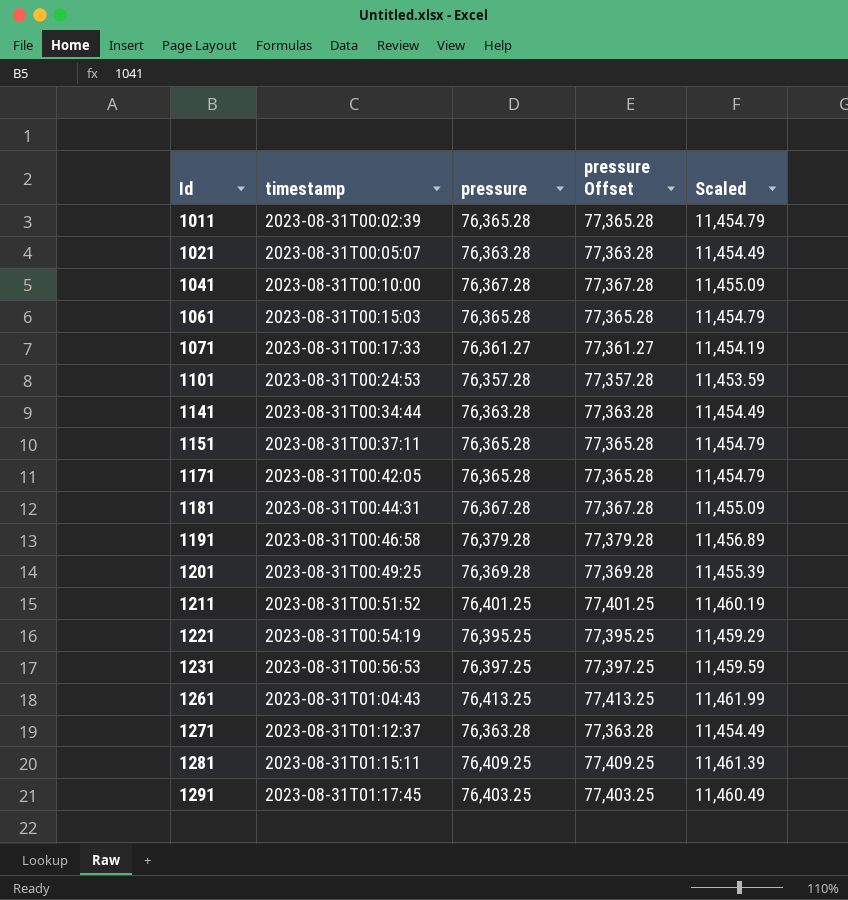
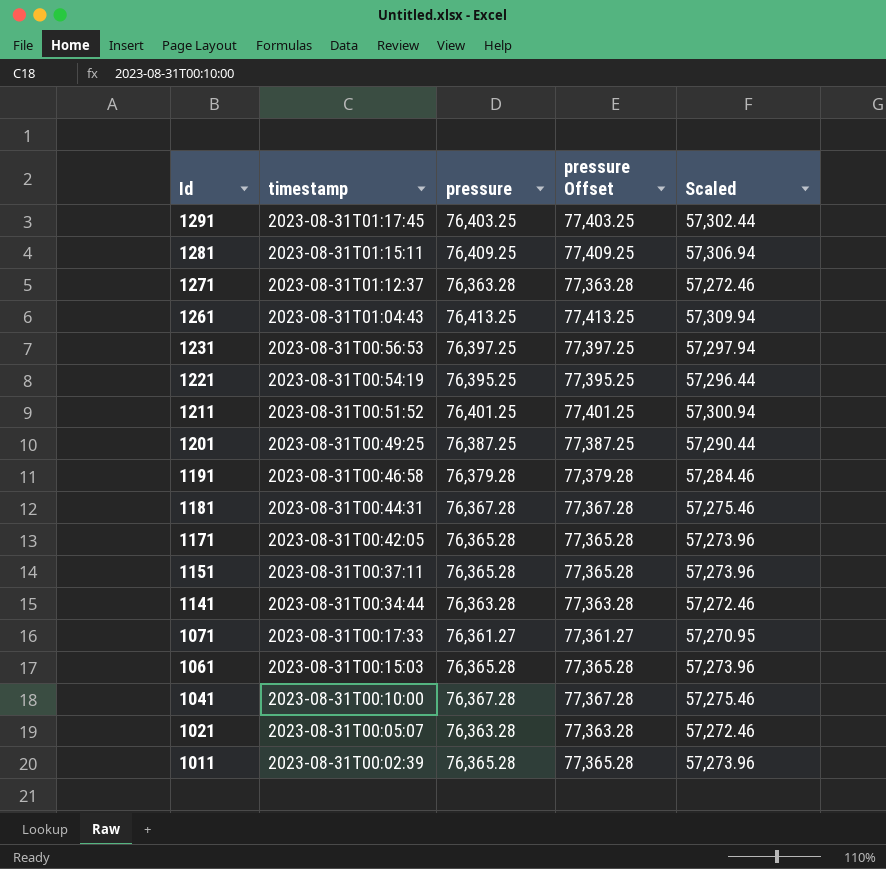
row order: Id ascending -> Id descending
column Scaled | formula: [pressure] * 0.15 -> [pressure] * 0.75
row 1101: 2023-08-31T00:24:53 | 76,357.28 | 77,357.28 | 11,453.59 -> none
1201 | pressure: 76,369.28 -> 76,387.25
1201 | pressure Offset: 77,369.28 -> 77,387.25

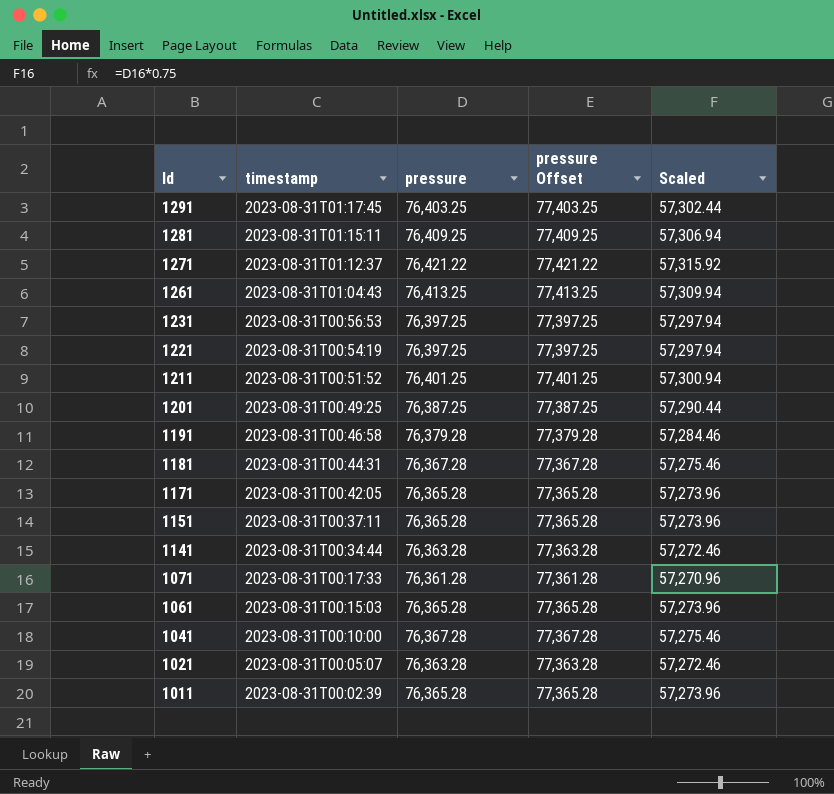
1271 | pressure: 76,363.28 -> 76,421.22
1271 | pressure Offset: 77,363.28 -> 77,421.22
1271 | Scaled: 57,272.46 -> 57,315.92
1221 | pressure: 76,395.25 -> 76,397.25
1221 | pressure Offset: 77,395.25 -> 77,397.25
1221 | Scaled: 57,296.44 -> 57,297.94
1071 | pressure: 76,361.27 -> 76,361.28
1071 | pressure Offset: 77,361.27 -> 77,361.28
1071 | Scaled: 57,270.95 -> 57,270.96

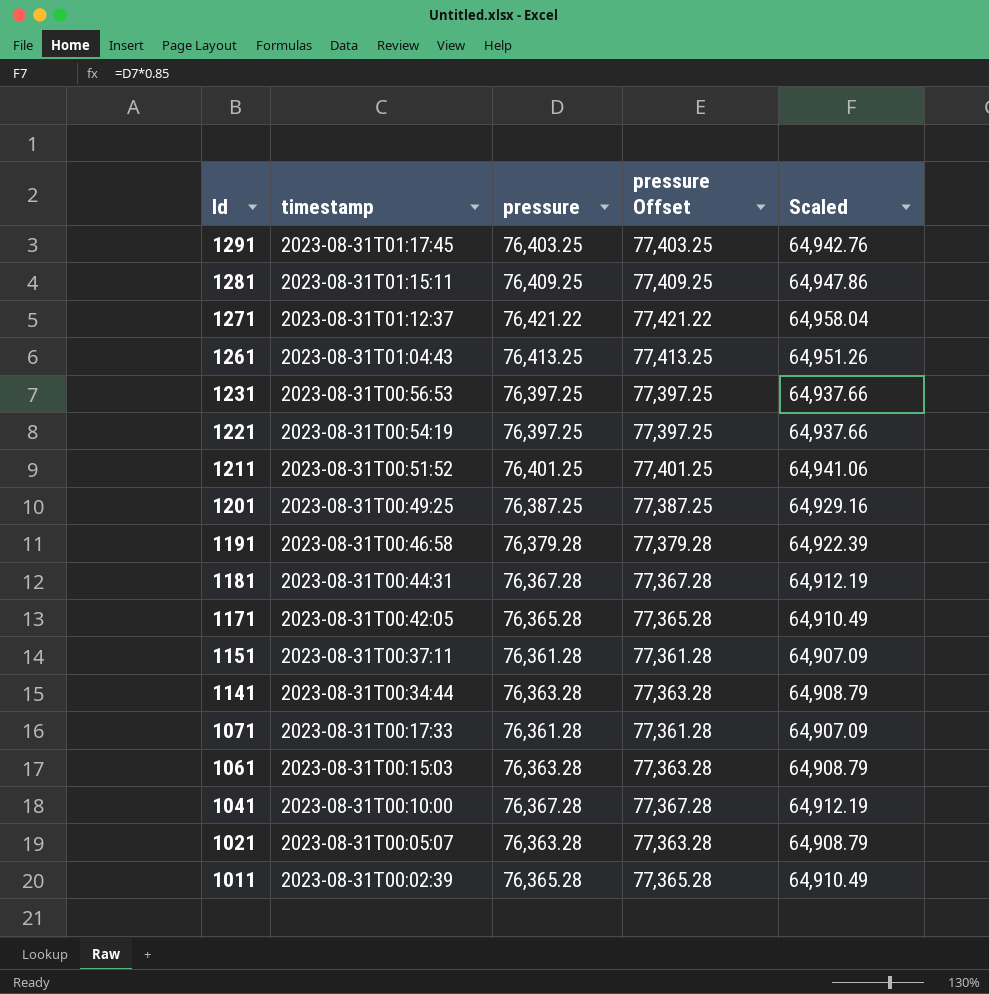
column Scaled | formula: [pressure] * 0.75 -> [pressure] * 0.85
1151 | pressure: 76,365.28 -> 76,361.28
1151 | pressure Offset: 77,365.28 -> 77,361.28
1061 | pressure: 76,365.28 -> 76,363.28
1061 | pressure Offset: 77,365.28 -> 77,363.28

